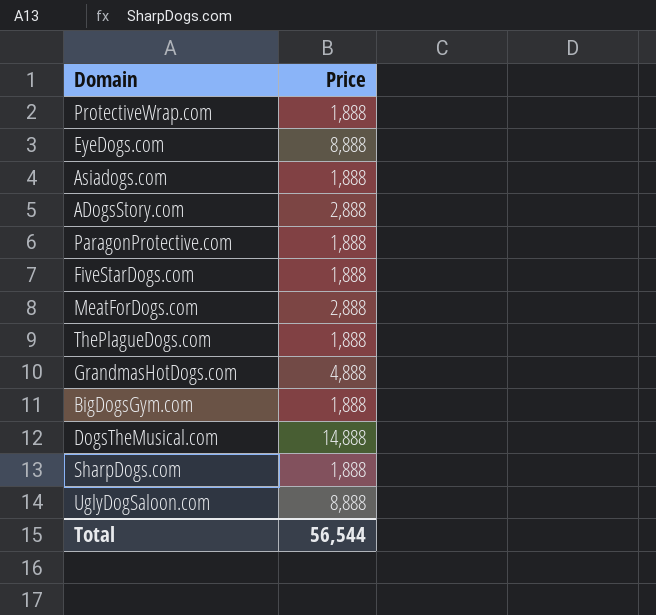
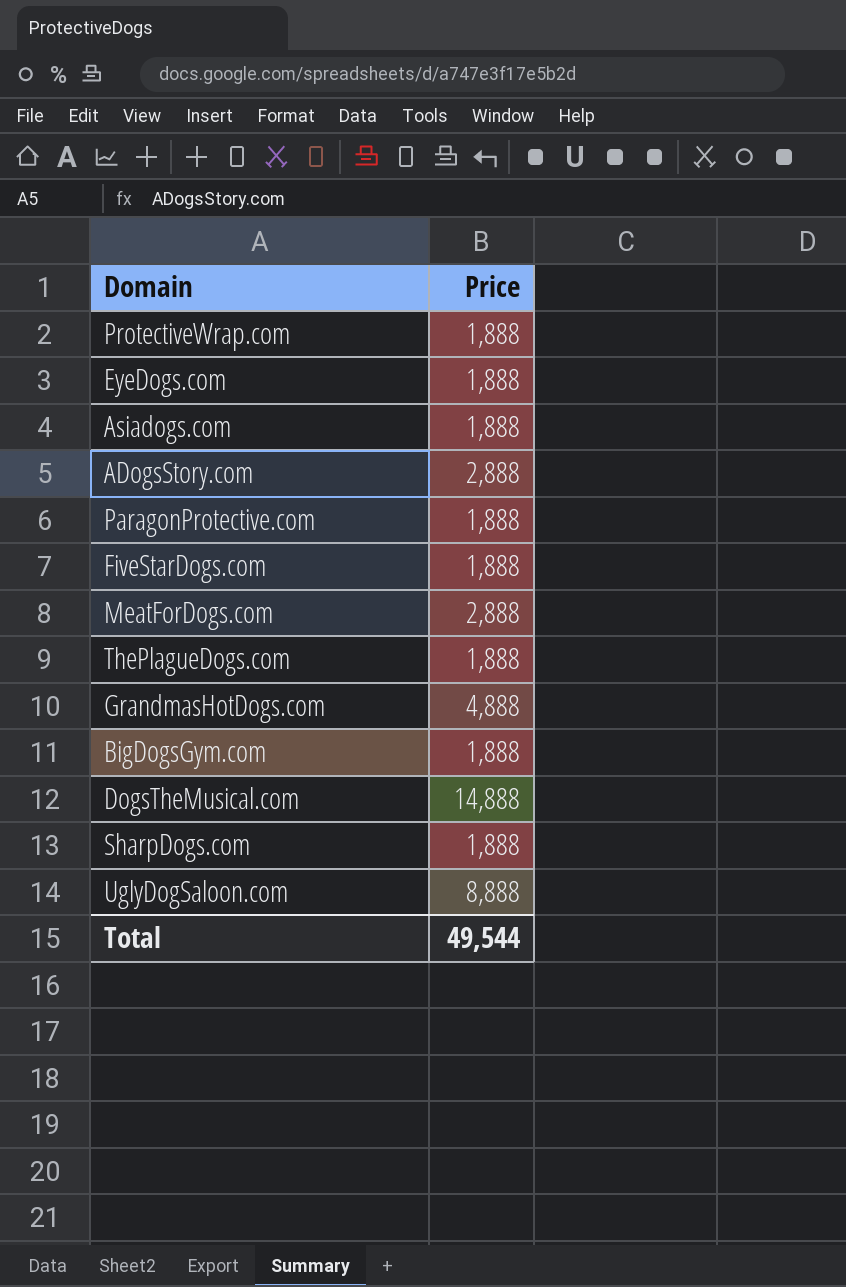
EyeDogs.com | Price: 8,888 -> 1,888
Total | Price: 56,544 -> 49,544

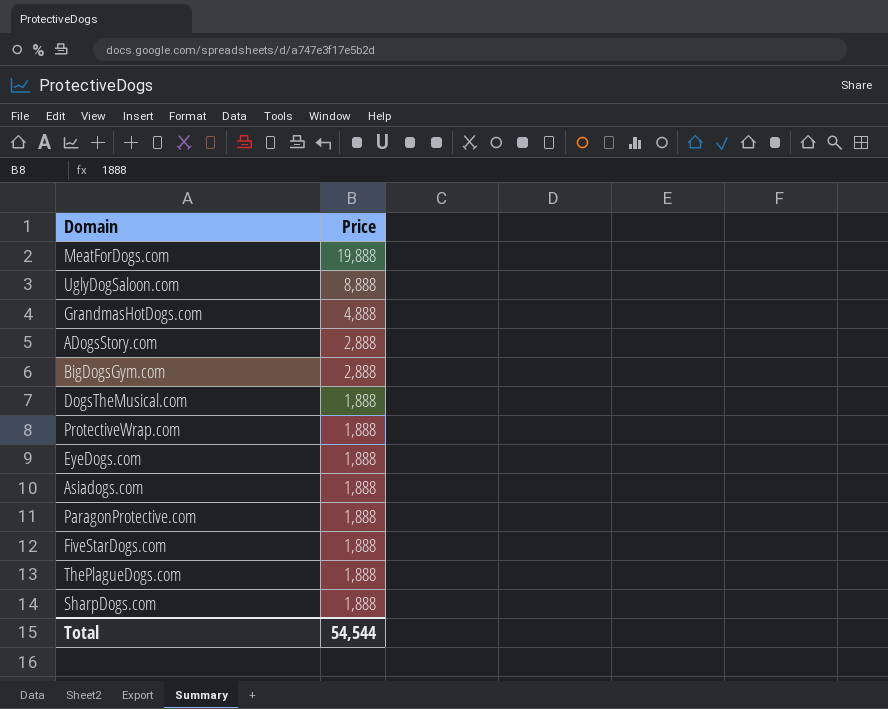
row order: none -> Price descending
MeatForDogs.com | Price: 2,888 -> 19,888
BigDogsGym.com | Price: 1,888 -> 2,888
DogsTheMusical.com | Price: 14,888 -> 1,888
Total | Price: 49,544 -> 54,544

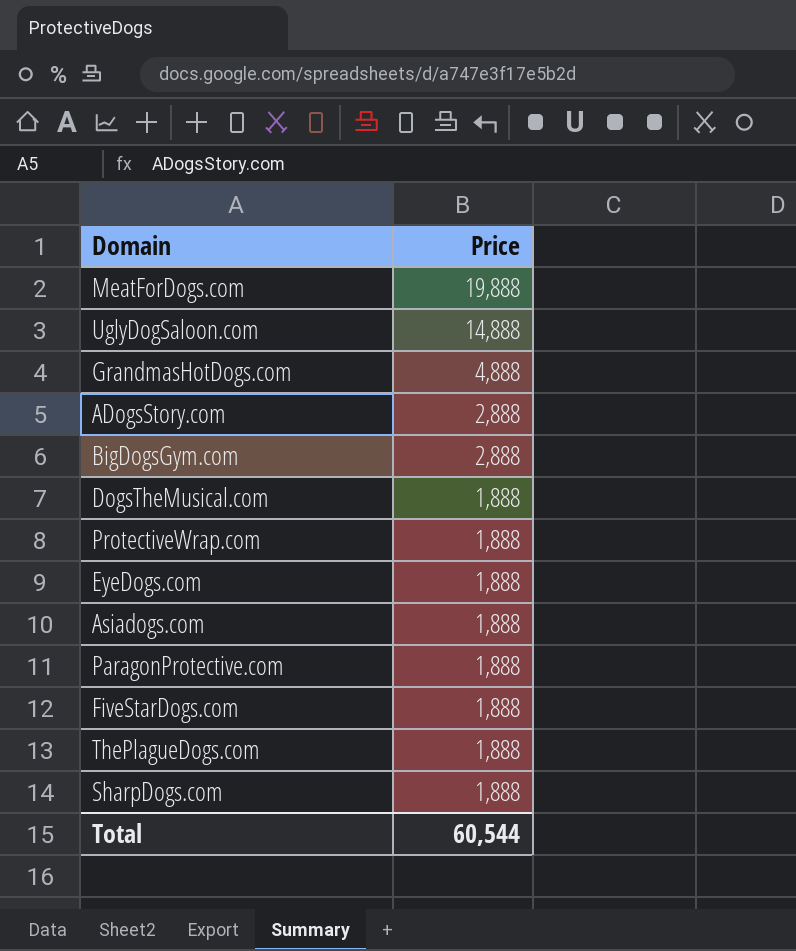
UglyDogSaloon.com | Price: 8,888 -> 14,888
Total | Price: 54,544 -> 60,544

